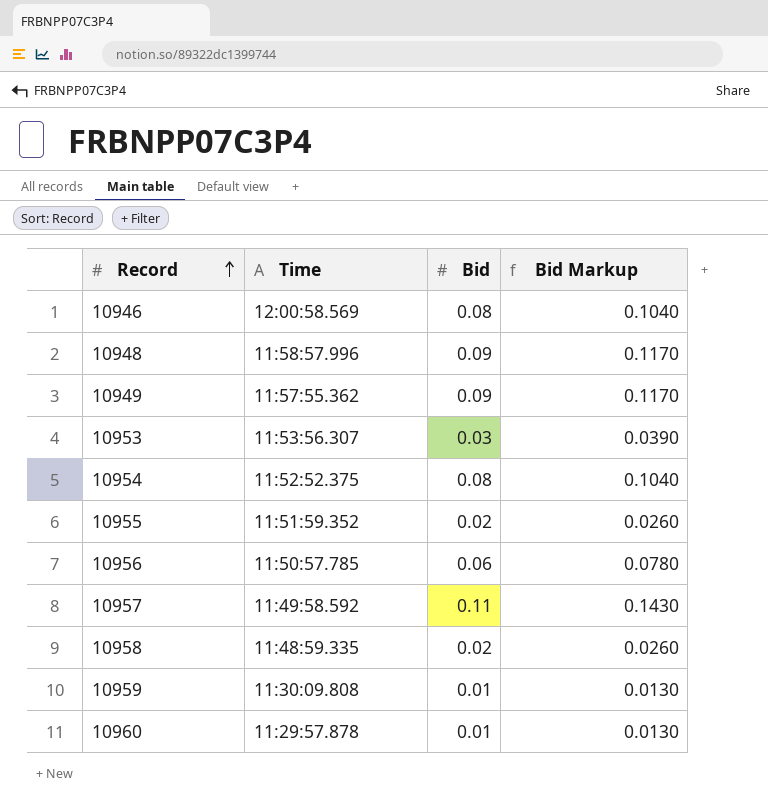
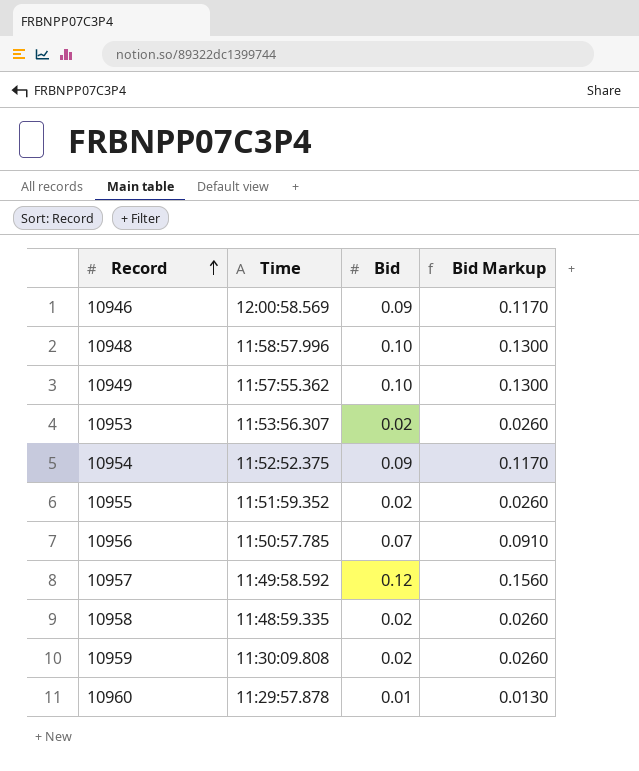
10946 | Bid: 0.08 -> 0.09
10946 | Bid Markup: 0.1040 -> 0.1170
10948 | Bid: 0.09 -> 0.10
10948 | Bid Markup: 0.1170 -> 0.1300
10949 | Bid: 0.09 -> 0.10
10949 | Bid Markup: 0.1170 -> 0.1300
10953 | Bid: 0.03 -> 0.02
10953 | Bid Markup: 0.0390 -> 0.0260
10954 | Bid: 0.08 -> 0.09
10954 | Bid Markup: 0.1040 -> 0.1170
10956 | Bid: 0.06 -> 0.07
10956 | Bid Markup: 0.0780 -> 0.0910
10957 | Bid: 0.11 -> 0.12
10957 | Bid Markup: 0.1430 -> 0.1560
10959 | Bid: 0.01 -> 0.02
10959 | Bid Markup: 0.0130 -> 0.0260

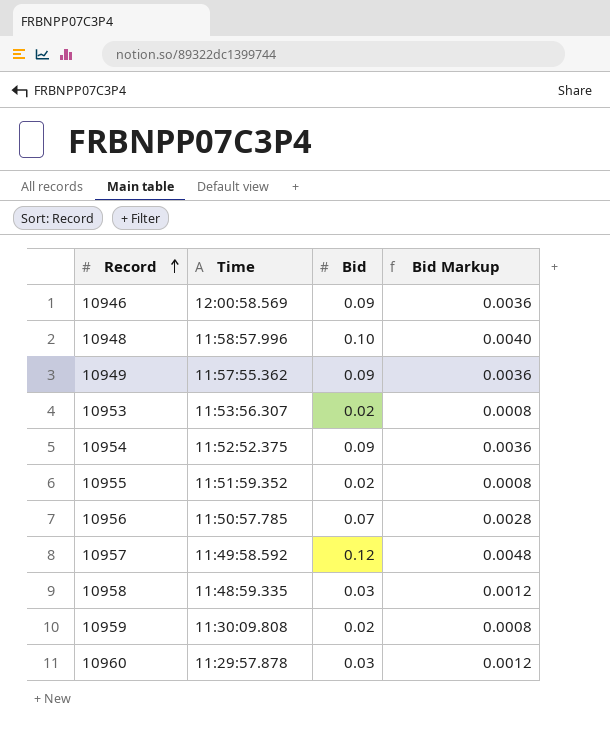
column Bid Markup | formula: [Bid] * 1.3 -> [Bid] * 0.04
10949 | Bid: 0.10 -> 0.09
10958 | Bid: 0.02 -> 0.03
10960 | Bid: 0.01 -> 0.03

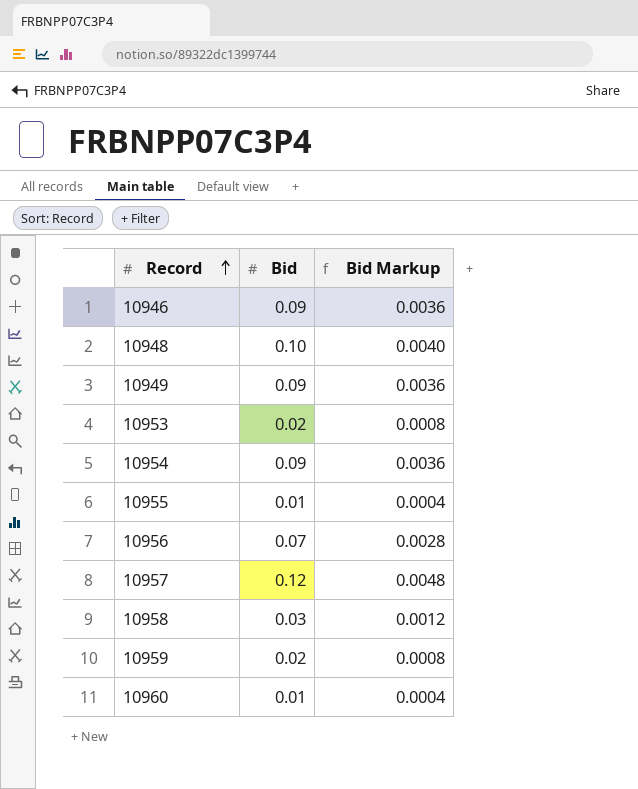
column Time | position: 2 -> none
10955 | Bid: 0.02 -> 0.01
10955 | Bid Markup: 0.0008 -> 0.0004
10960 | Bid: 0.03 -> 0.01
10960 | Bid Markup: 0.0012 -> 0.0004

